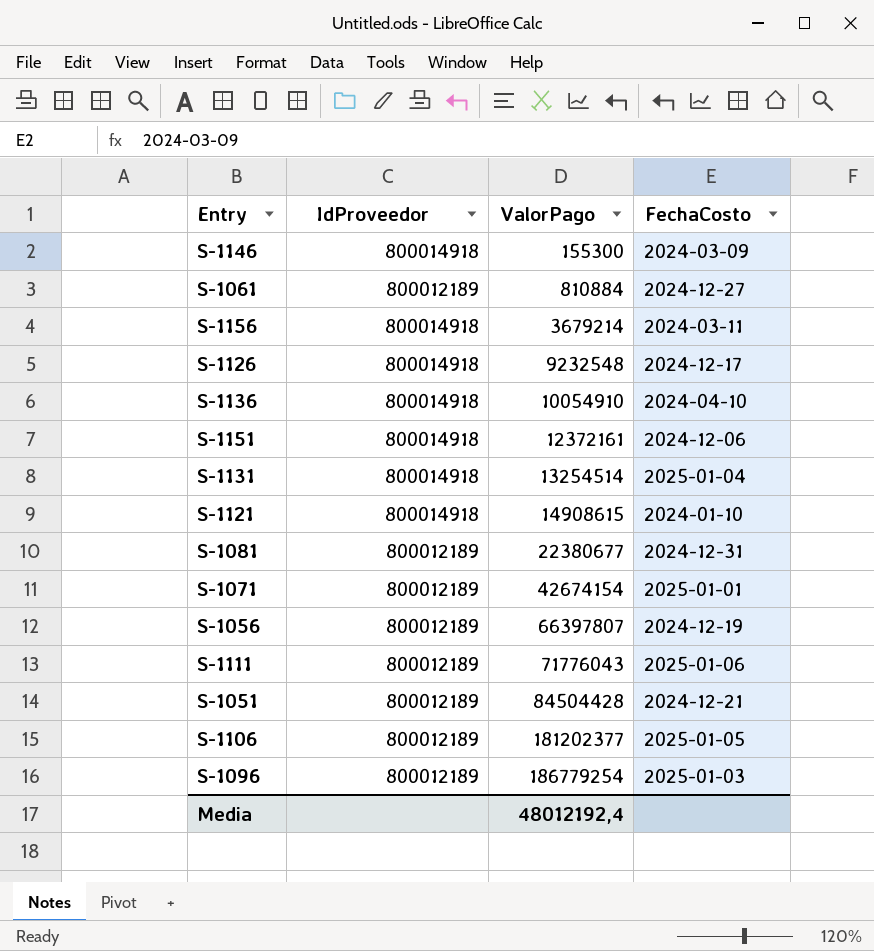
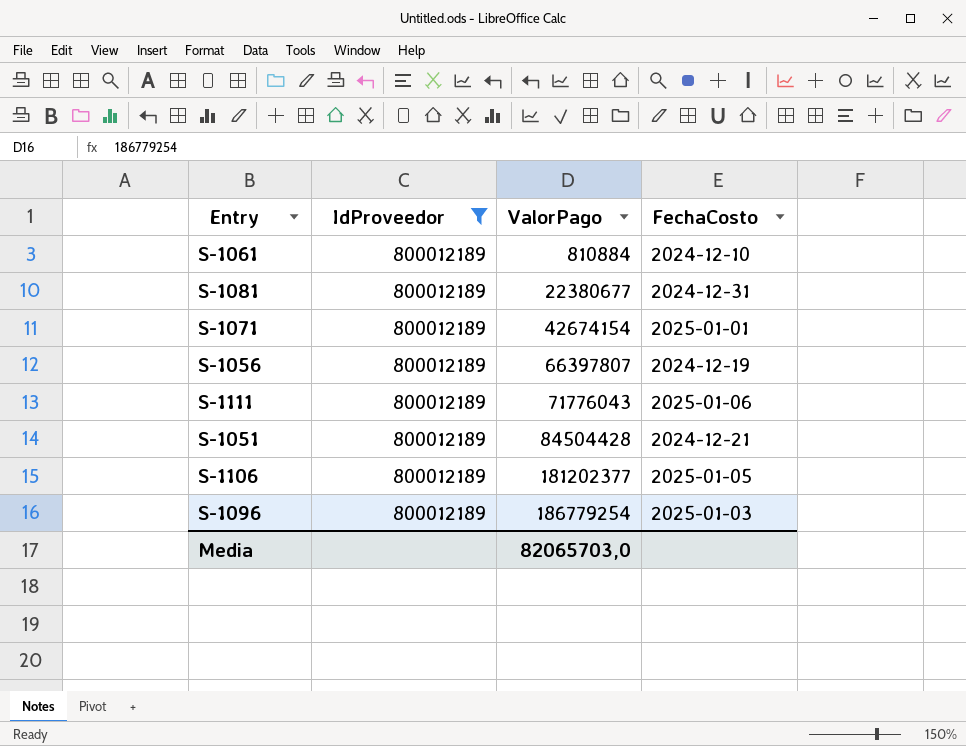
filter: none -> IdProveedor = 800012189
S-1061 | FechaCosto: 2024-12-27 -> 2024-12-10
Media | ValorPago: 48012192,4 -> 82065703,0

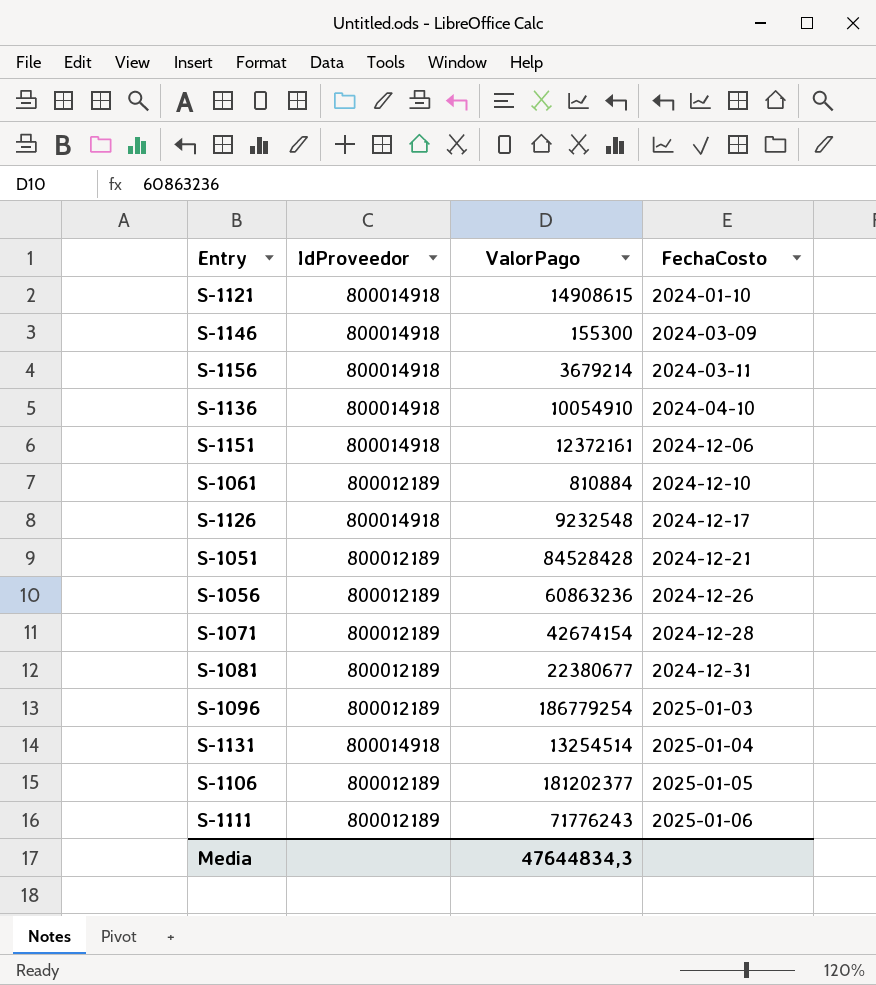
filter: IdProveedor = 800012189 -> none
row order: ValorPago ascending -> FechaCosto ascending
S-1051 | ValorPago: 84504428 -> 84528428
S-1056 | ValorPago: 66397807 -> 60863236
S-1056 | FechaCosto: 2024-12-19 -> 2024-12-26
S-1071 | FechaCosto: 2025-01-01 -> 2024-12-28
S-1111 | ValorPago: 71776043 -> 71776243
Media | ValorPago: 82065703,0 -> 47644834,3

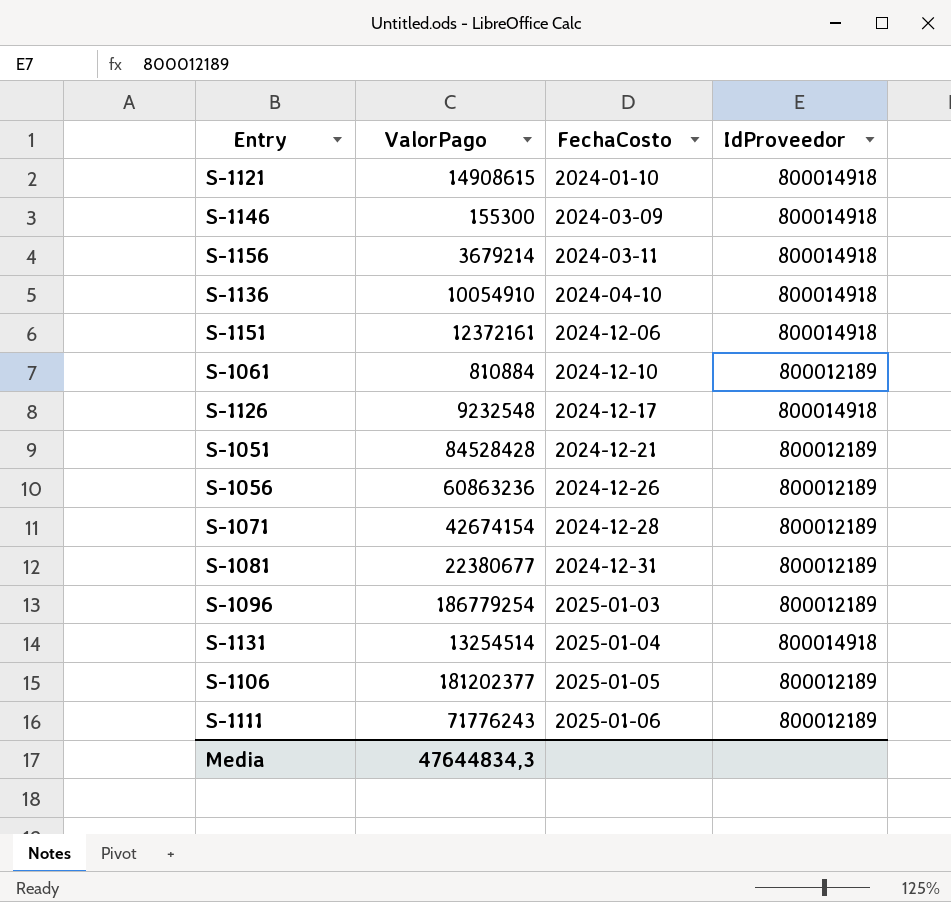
column IdProveedor | position: 2 -> 4

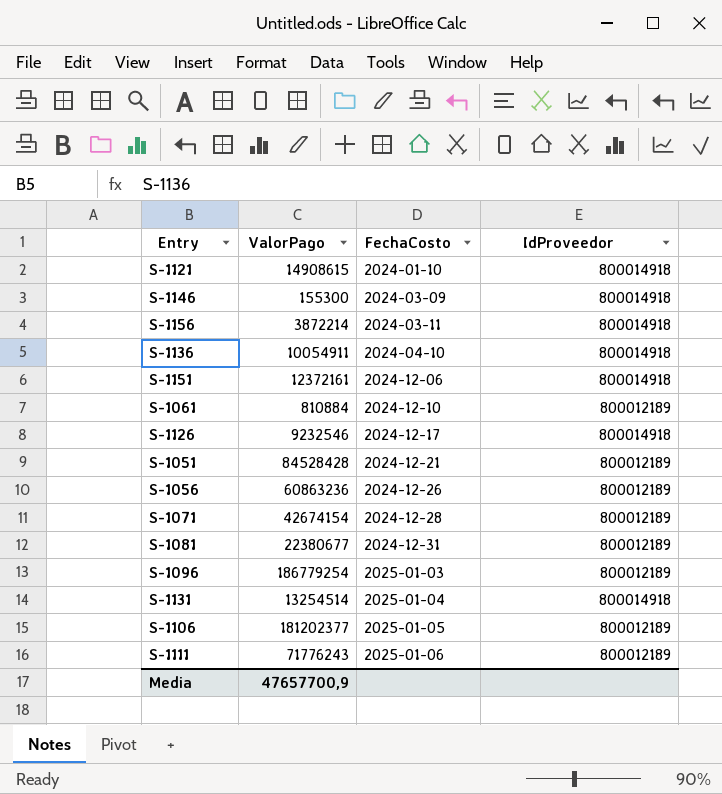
S-1156 | ValorPago: 3679214 -> 3872214
S-1136 | ValorPago: 10054910 -> 10054911
S-1126 | ValorPago: 9232548 -> 9232546
Media | ValorPago: 47644834,3 -> 47657700,9

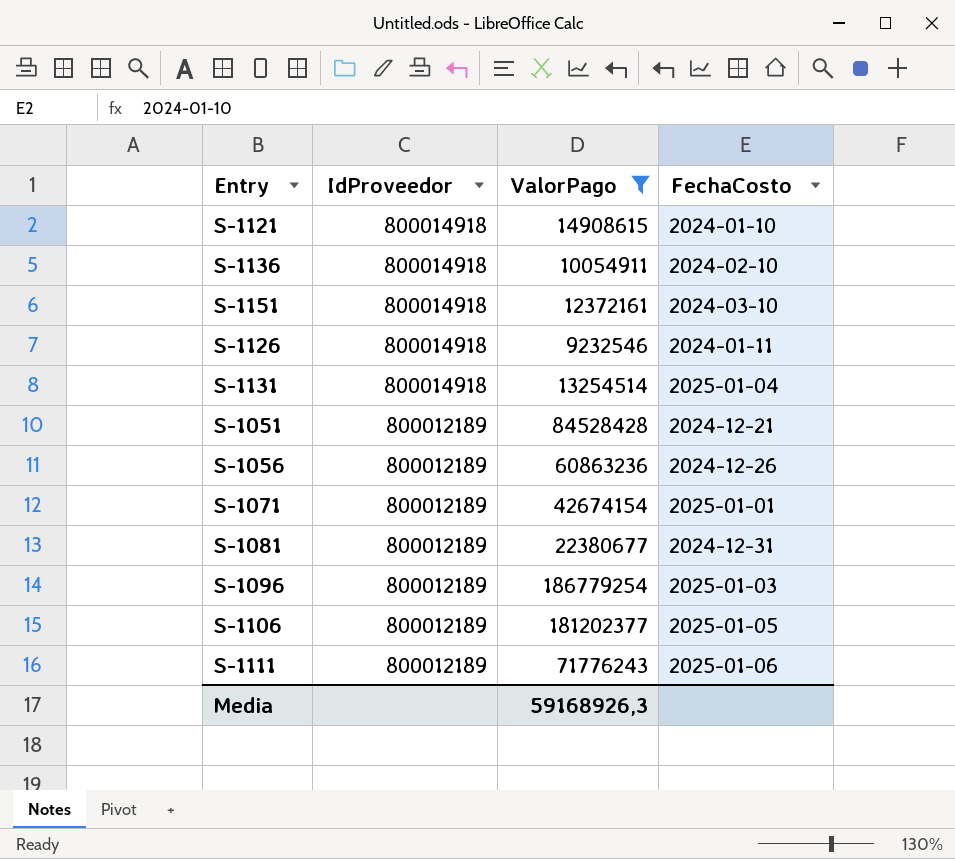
filter: none -> ValorPago >= 9232546
row order: FechaCosto ascending -> IdProveedor descending
column IdProveedor | position: 4 -> 2
S-1136 | FechaCosto: 2024-04-10 -> 2024-02-10
S-1151 | FechaCosto: 2024-12-06 -> 2024-03-10
S-1126 | FechaCosto: 2024-12-17 -> 2024-01-11
S-1071 | FechaCosto: 2024-12-28 -> 2025-01-01
Media | ValorPago: 47657700,9 -> 59168926,3

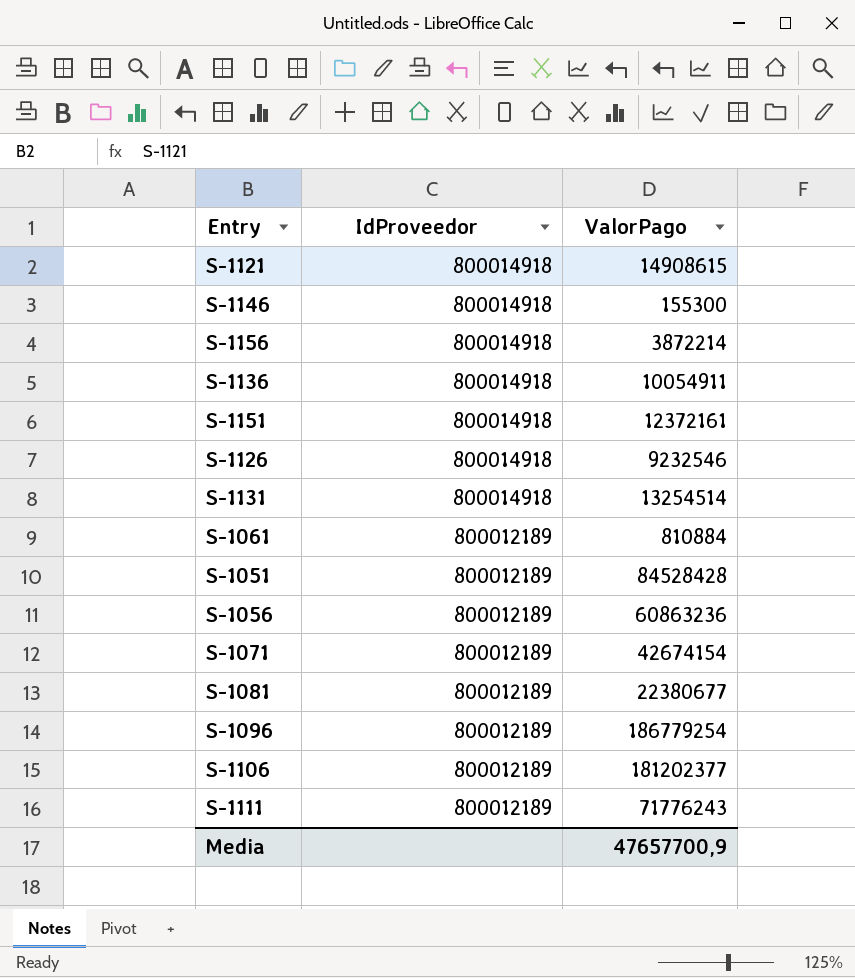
filter: ValorPago >= 9232546 -> none
column FechaCosto | position: 4 -> none
Media | ValorPago: 59168926,3 -> 47657700,9

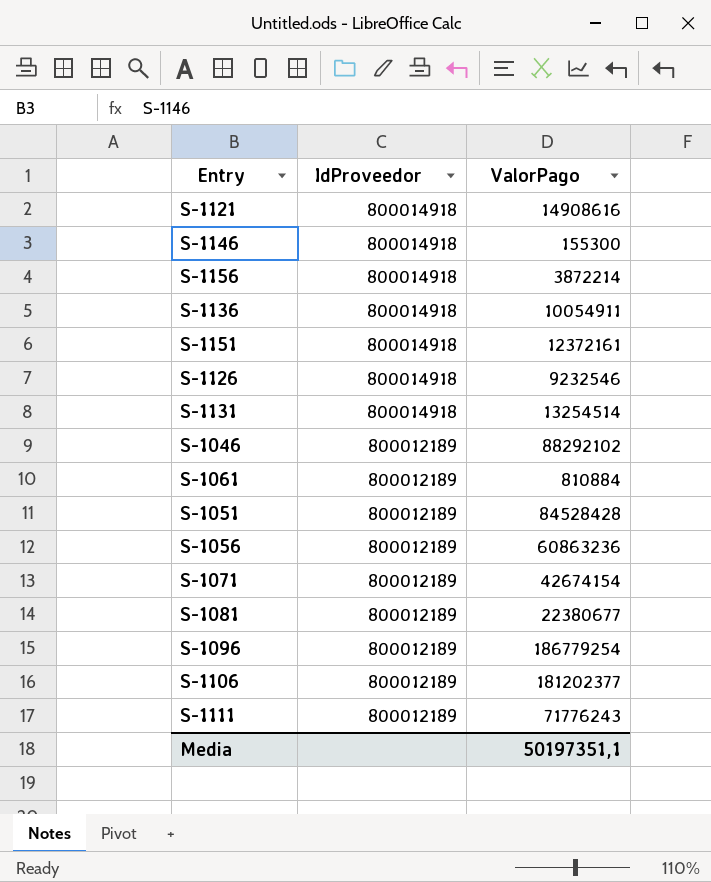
S-1121 | ValorPago: 14908615 -> 14908616
row S-1046: none -> 800012189 | 88292102
Media | ValorPago: 47657700,9 -> 50197351,1

